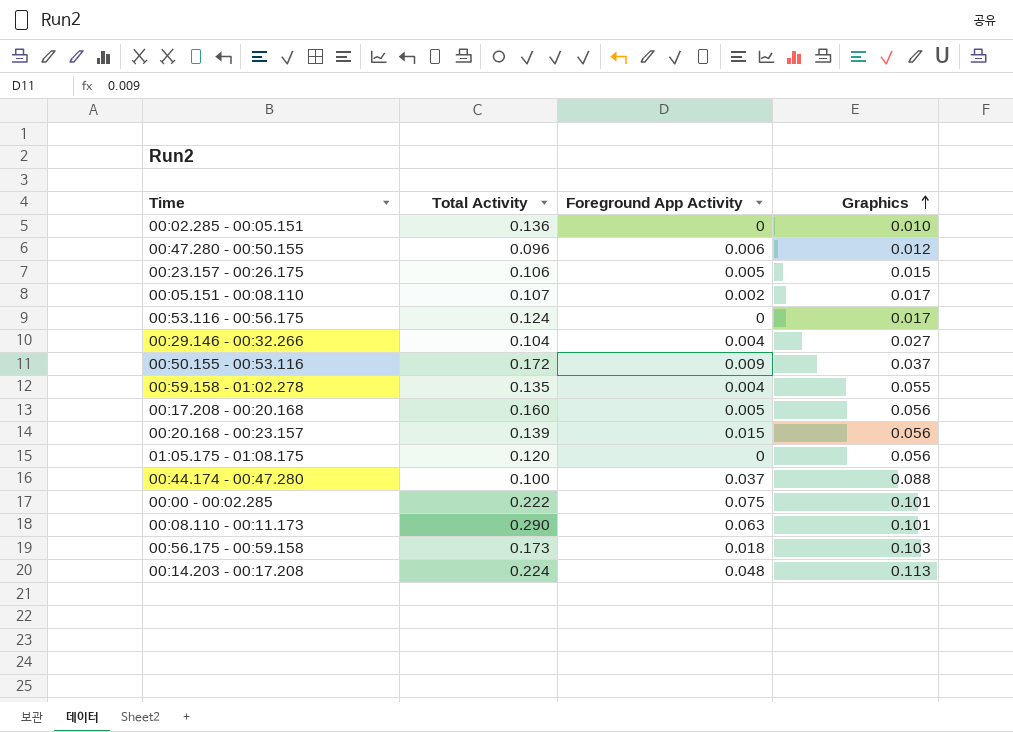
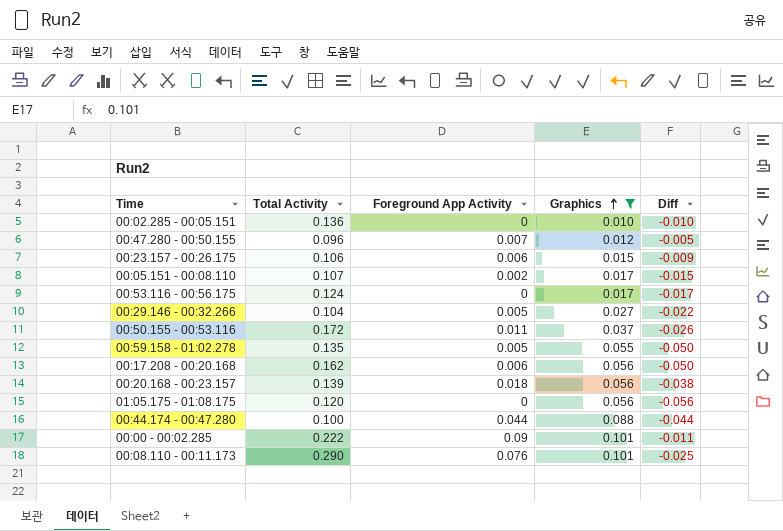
filter: none -> Graphics <= 0.101
column Diff | formula: none -> [Foreground App Activity] - [Graphics]
00:47.280 - 00:50.155 | Foreground App Activity: 0.006 -> 0.007
00:23.157 - 00:26.175 | Foreground App Activity: 0.005 -> 0.006
00:29.146 - 00:32.266 | Foreground App Activity: 0.004 -> 0.005
00:50.155 - 00:53.116 | Foreground App Activity: 0.009 -> 0.011
00:59.158 - 01:02.278 | Foreground App Activity: 0.004 -> 0.005
00:17.208 - 00:20.168 | Total Activity: 0.160 -> 0.162
00:17.208 - 00:20.168 | Foreground App Activity: 0.005 -> 0.006
00:20.168 - 00:23.157 | Foreground App Activity: 0.015 -> 0.018
00:44.174 - 00:47.280 | Foreground App Activity: 0.037 -> 0.044
00:00 - 00:02.285 | Foreground App Activity: 0.075 -> 0.09
00:08.110 - 00:11.173 | Foreground App Activity: 0.063 -> 0.076

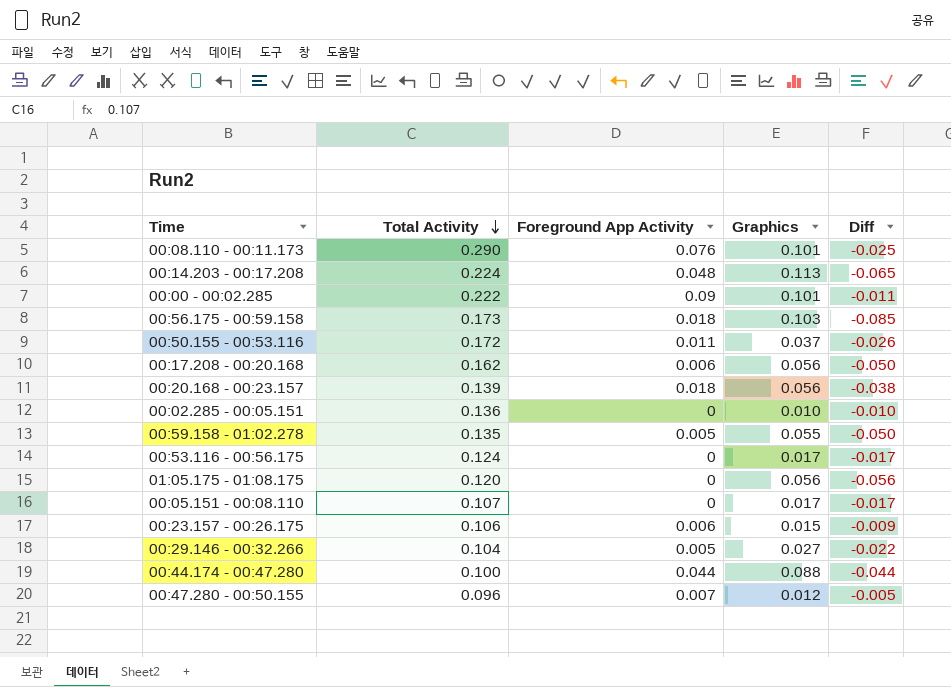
filter: Graphics <= 0.101 -> none
row order: Graphics ascending -> Total Activity descending
00:05.151 - 00:08.110 | Foreground App Activity: 0.002 -> 0
00:05.151 - 00:08.110 | Diff: -0.015 -> -0.017

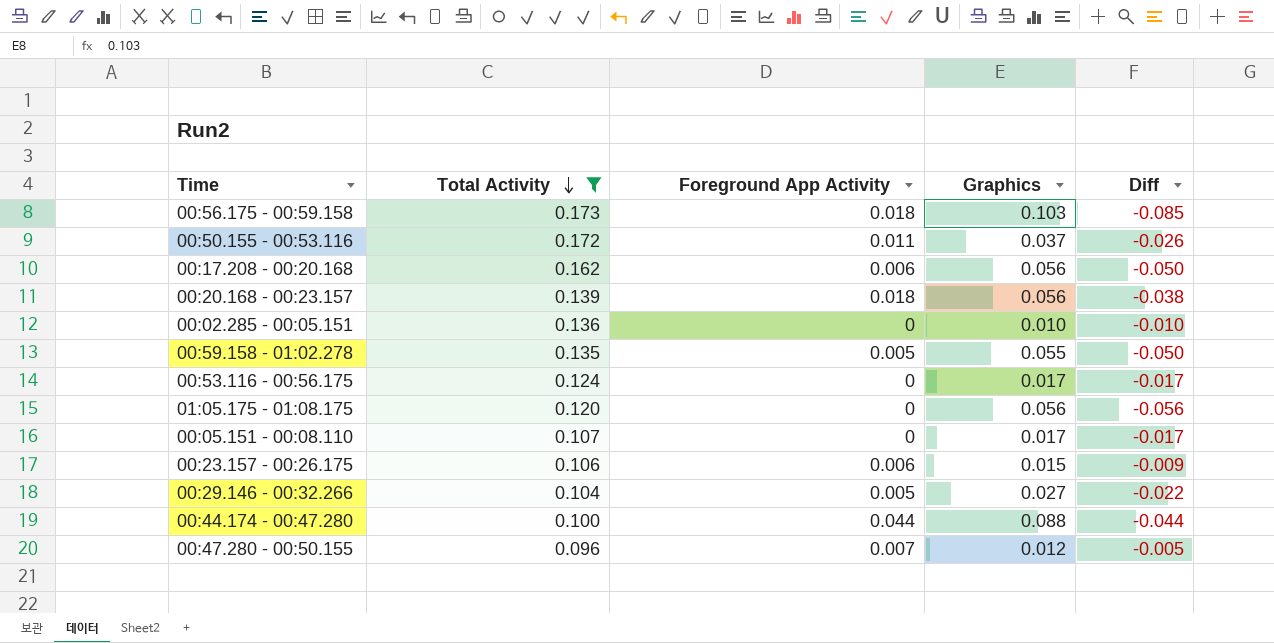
filter: none -> Total Activity <= 0.173

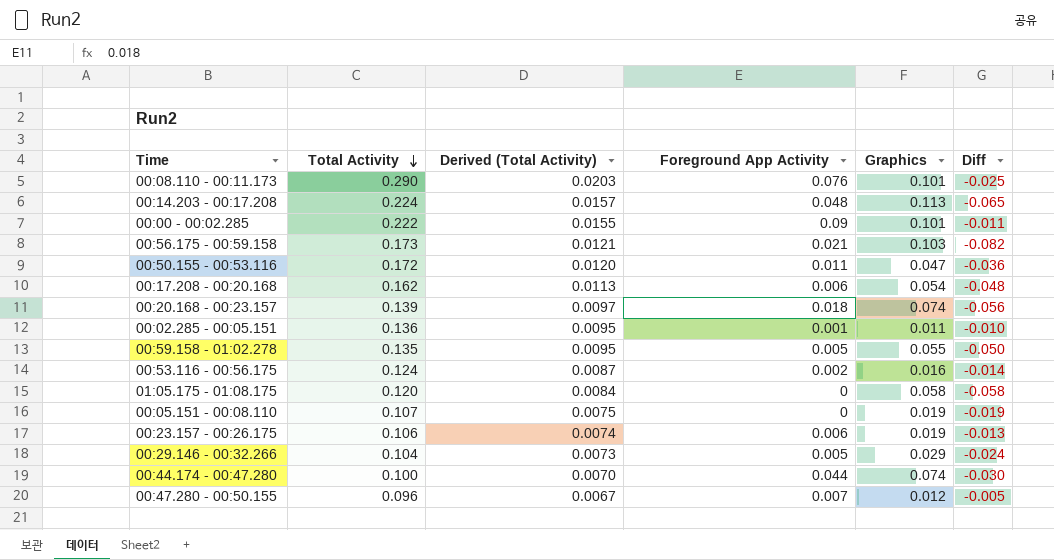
filter: Total Activity <= 0.173 -> none
column Derived (Total Activity) | formula: none -> [Total Activity] * 0.07
00:56.175 - 00:59.158 | Foreground App Activity: 0.018 -> 0.021
00:56.175 - 00:59.158 | Diff: -0.085 -> -0.082
00:50.155 - 00:53.116 | Graphics: 0.037 -> 0.047
00:50.155 - 00:53.116 | Diff: -0.026 -> -0.036
00:17.208 - 00:20.168 | Graphics: 0.056 -> 0.054
00:17.208 - 00:20.168 | Diff: -0.050 -> -0.048
00:20.168 - 00:23.157 | Graphics: 0.056 -> 0.074
00:20.168 - 00:23.157 | Diff: -0.038 -> -0.056
00:02.285 - 00:05.151 | Foreground App Activity: 0 -> 0.001
00:02.285 - 00:05.151 | Graphics: 0.010 -> 0.011
00:53.116 - 00:56.175 | Foreground App Activity: 0 -> 0.002
00:53.116 - 00:56.175 | Graphics: 0.017 -> 0.016
00:53.116 - 00:56.175 | Diff: -0.017 -> -0.014
01:05.175 - 01:08.175 | Graphics: 0.056 -> 0.058
01:05.175 - 01:08.175 | Diff: -0.056 -> -0.058
00:05.151 - 00:08.110 | Graphics: 0.017 -> 0.019
00:05.151 - 00:08.110 | Diff: -0.017 -> -0.019
00:23.157 - 00:26.175 | Graphics: 0.015 -> 0.019
00:23.157 - 00:26.175 | Diff: -0.009 -> -0.013
00:29.146 - 00:32.266 | Graphics: 0.027 -> 0.029
00:29.146 - 00:32.266 | Diff: -0.022 -> -0.024
00:44.174 - 00:47.280 | Graphics: 0.088 -> 0.074
00:44.174 - 00:47.280 | Diff: -0.044 -> -0.030

